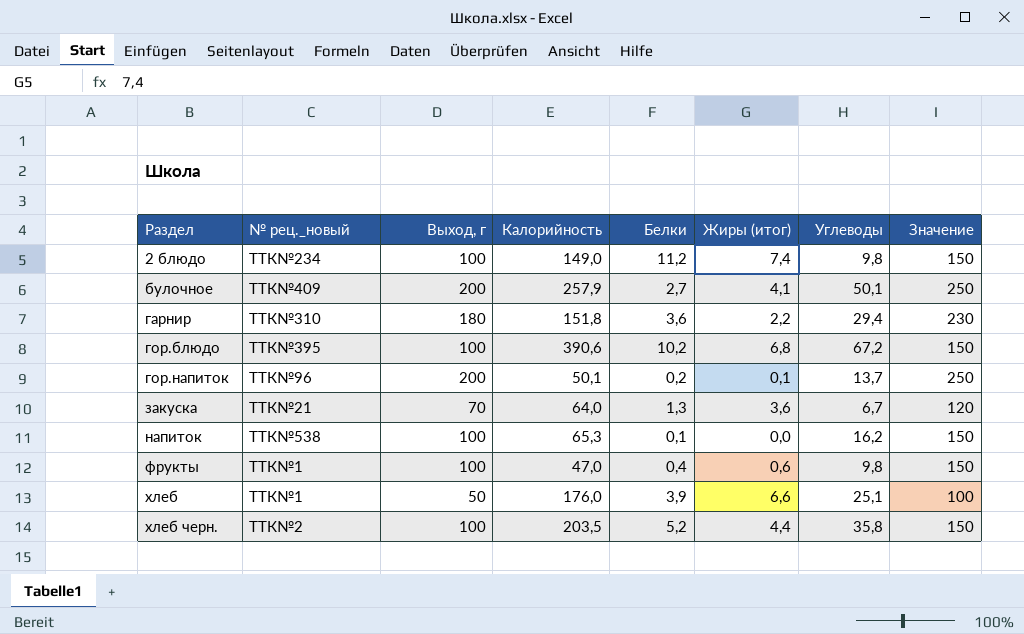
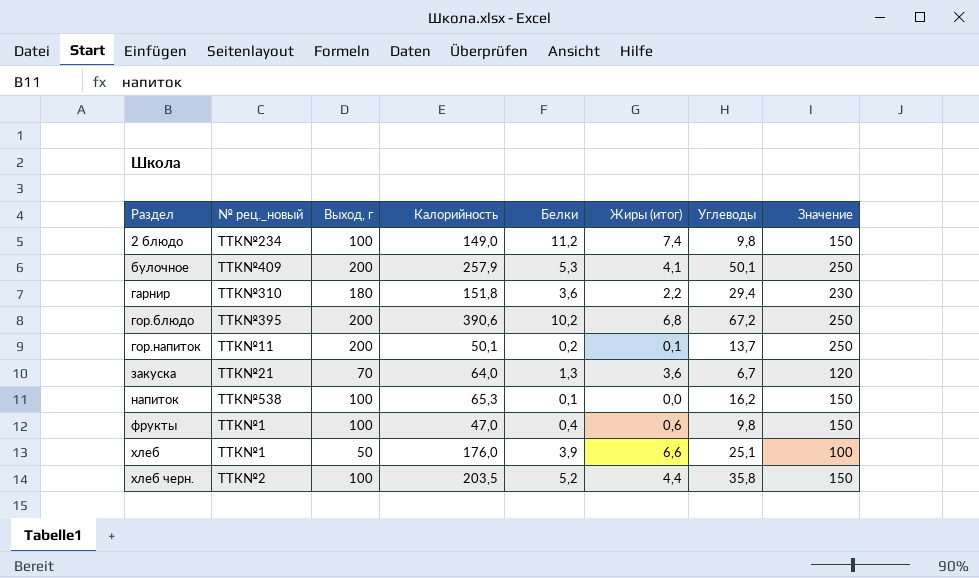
булочное | Белки: 2,7 -> 5,3
гор.блюдо | Выход, г: 100 -> 200
гор.блюдо | Значение: 150 -> 250
гор.напиток | № рец._новый: ТТК№96 -> ТТК№11

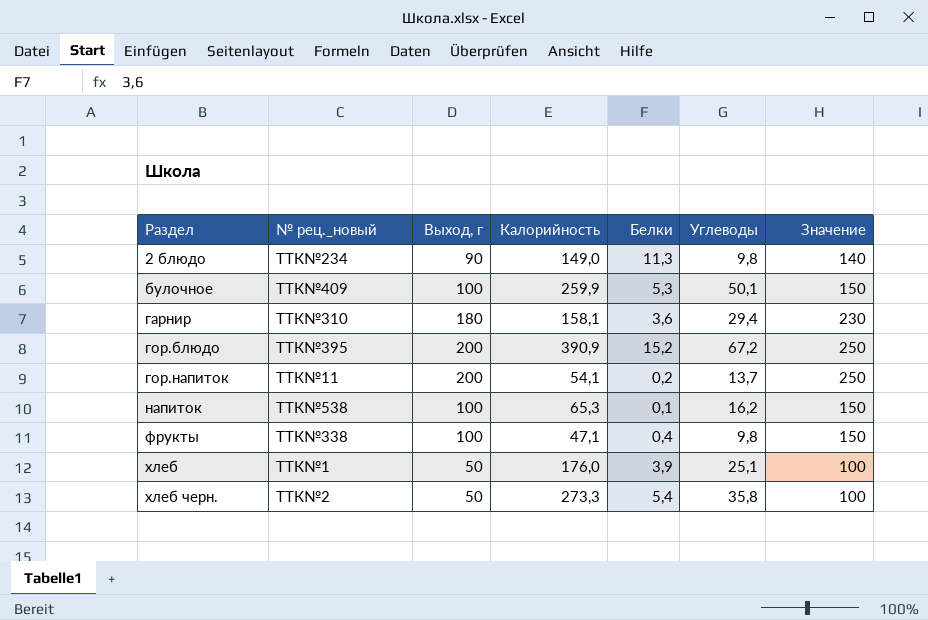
column Жиры (итог) | position: 6 -> none
row закуска: ТТК№21 | 70 | 64,0 | 1,3 | 3,6 | 6,7 | 120 -> none
2 блюдо | Выход, г: 100 -> 90
2 блюдо | Белки: 11,2 -> 11,3
2 блюдо | Значение: 150 -> 140
булочное | Выход, г: 200 -> 100
булочное | Калорийность: 257,9 -> 259,9
булочное | Значение: 250 -> 150
гарнир | Калорийность: 151,8 -> 158,1
гор.блюдо | Калорийность: 390,6 -> 390,9
гор.блюдо | Белки: 10,2 -> 15,2
гор.напиток | Калорийность: 50,1 -> 54,1
фрукты | № рец._новый: ТТК№1 -> ТТК№338
фрукты | Калорийность: 47,0 -> 47,1
хлеб черн. | Выход, г: 100 -> 50
хлеб черн. | Калорийность: 203,5 -> 273,3
хлеб черн. | Белки: 5,2 -> 5,4
хлеб черн. | Значение: 150 -> 100

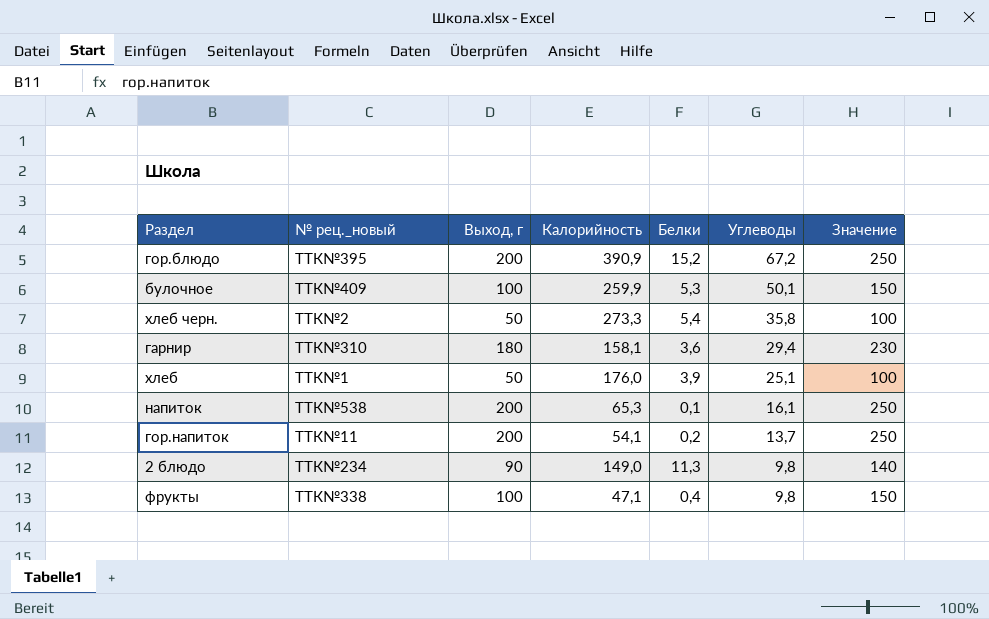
row order: Раздел ascending -> Углеводы descending
напиток | Выход, г: 100 -> 200
напиток | Углеводы: 16,2 -> 16,1
напиток | Значение: 150 -> 250

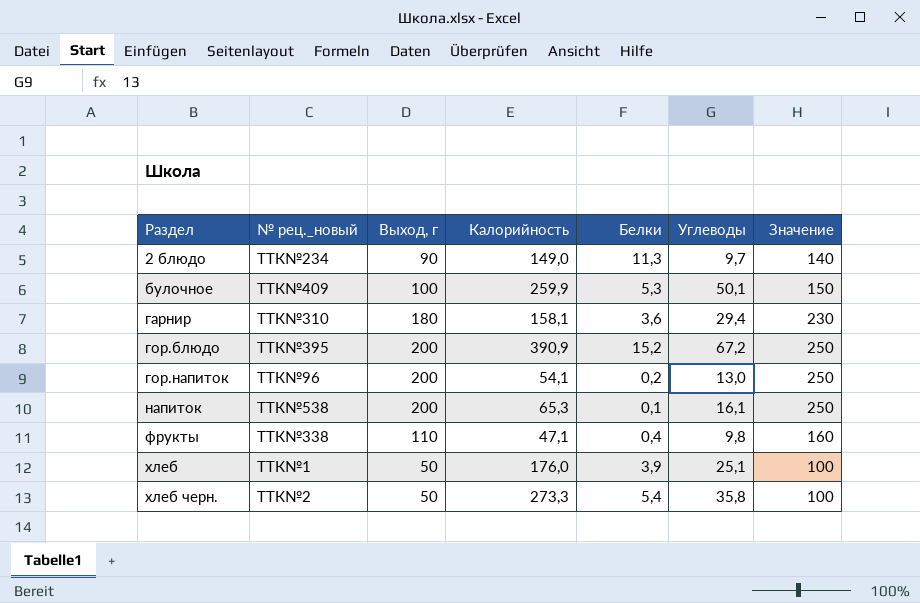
row order: Углеводы descending -> Раздел ascending
2 блюдо | Углеводы: 9,8 -> 9,7
гор.напиток | № рец._новый: ТТК№11 -> ТТК№96
гор.напиток | Углеводы: 13,7 -> 13,0
фрукты | Выход, г: 100 -> 110
фрукты | Значение: 150 -> 160

